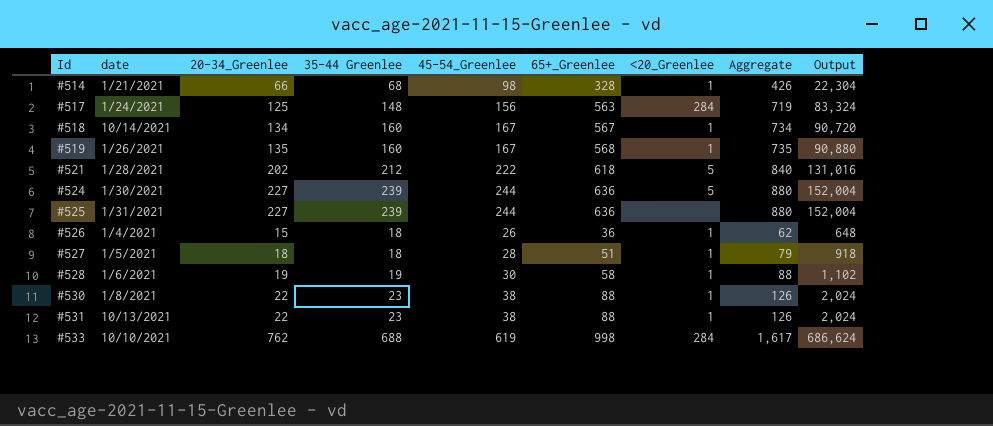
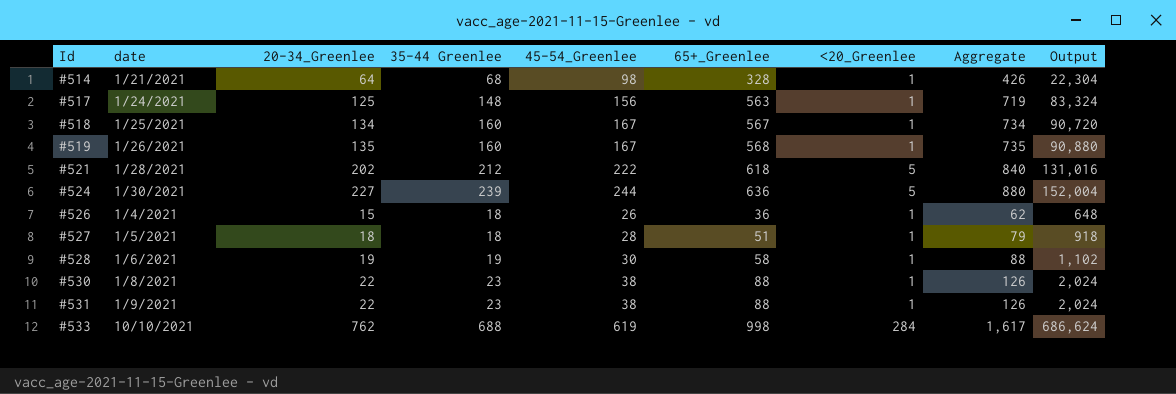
row #525: 1/31/2021 | 227 | 239 | 244 | 636 | none | 880 | 152,004 -> none
#514 | 20-34_Greenlee: 66 -> 64
#517 | <20_Greenlee: 284 -> 1
#518 | date: 10/14/2021 -> 1/25/2021
#531 | date: 10/13/2021 -> 1/9/2021

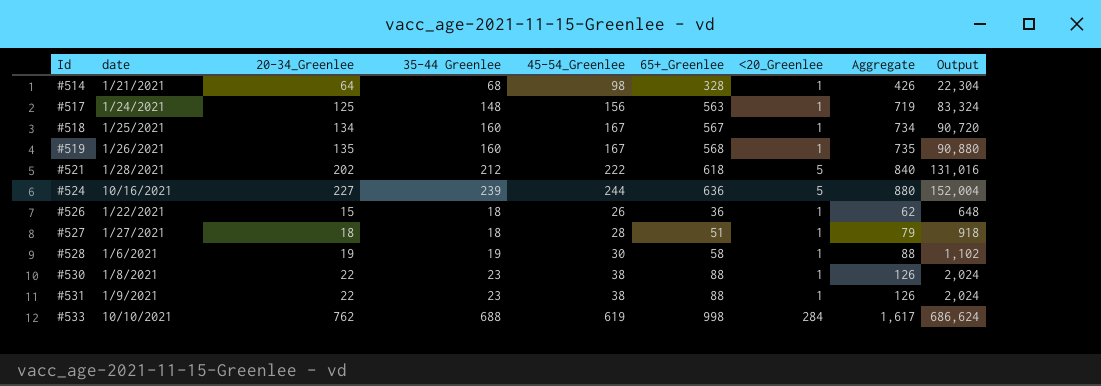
#524 | date: 1/30/2021 -> 10/16/2021
#526 | date: 1/4/2021 -> 1/22/2021
#527 | date: 1/5/2021 -> 1/27/2021

